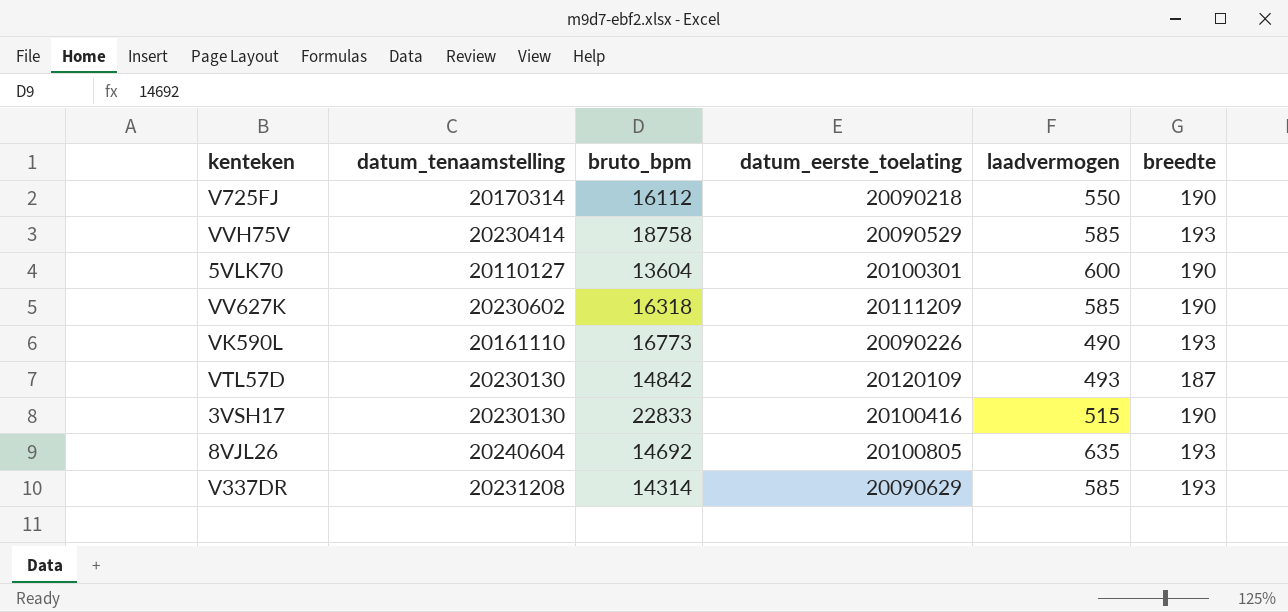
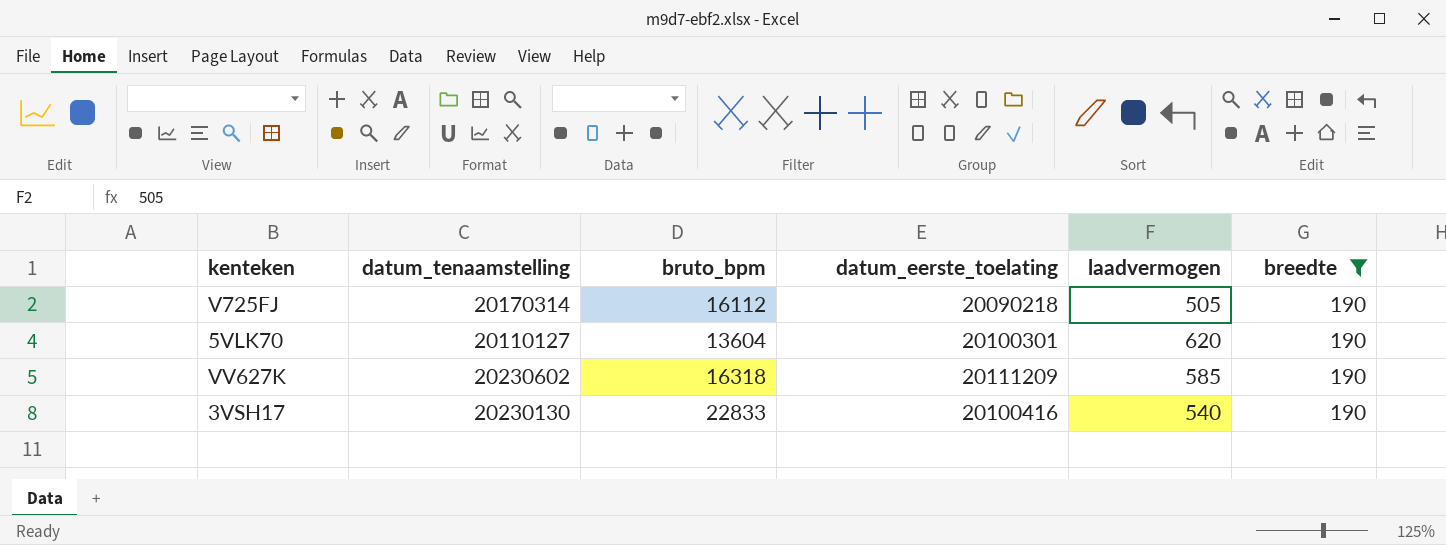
filter: none -> breedte = 190
V725FJ | laadvermogen: 550 -> 505
5VLK70 | laadvermogen: 600 -> 620
3VSH17 | laadvermogen: 515 -> 540

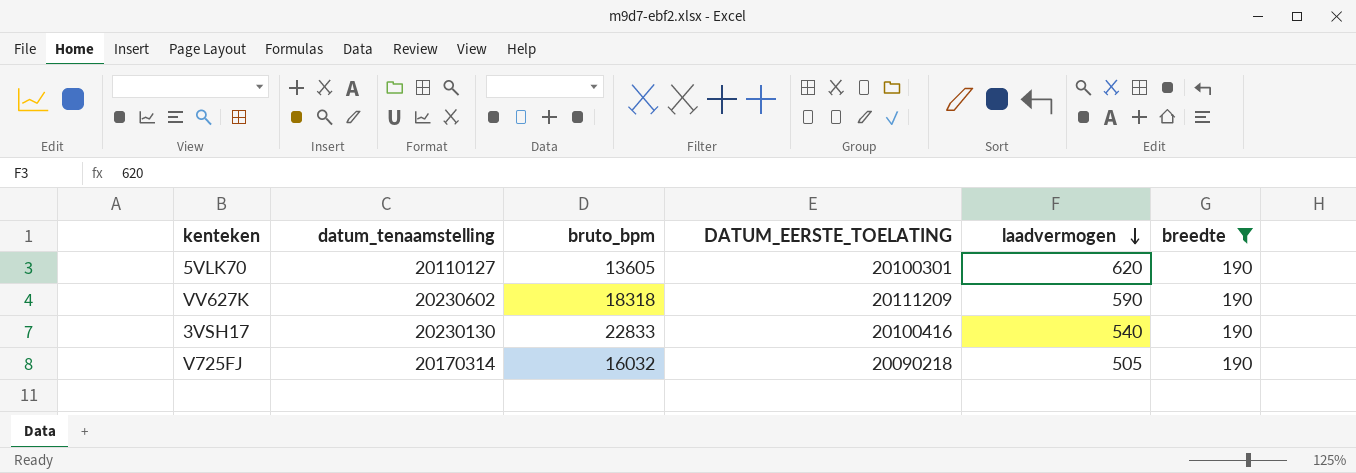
row order: none -> laadvermogen descending
column name: datum_eerste_toelating -> DATUM_EERSTE_TOELATING
5VLK70 | bruto_bpm: 13604 -> 13605
VV627K | bruto_bpm: 16318 -> 18318
VV627K | laadvermogen: 585 -> 590
V725FJ | bruto_bpm: 16112 -> 16032

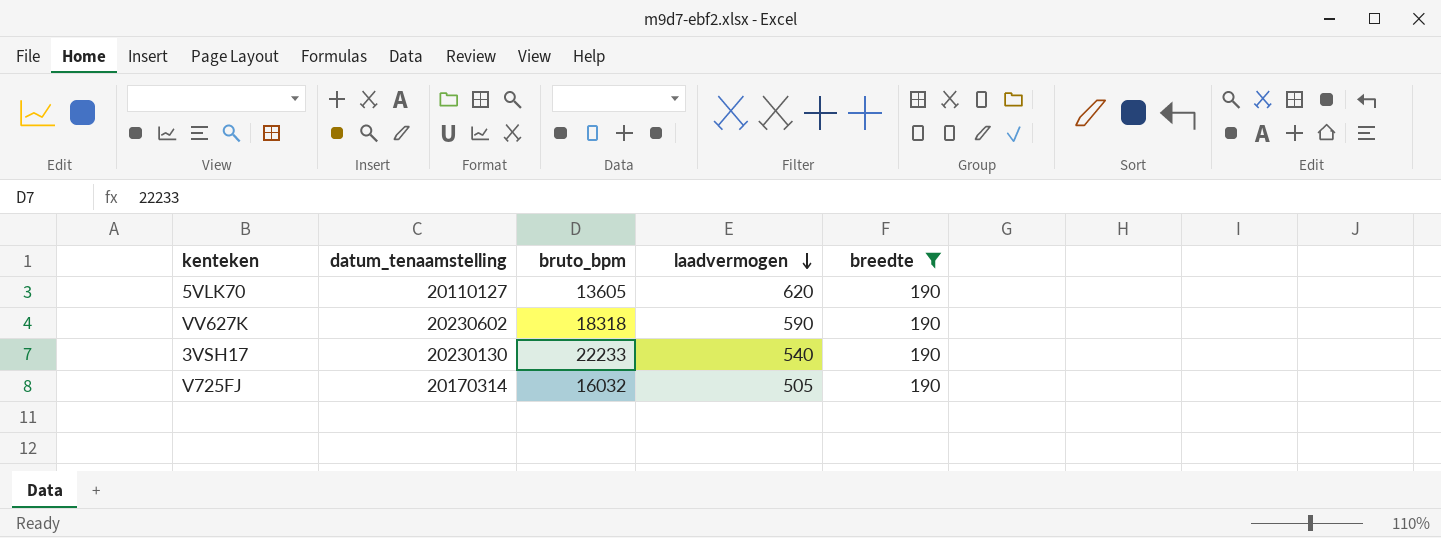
column DATUM_EERSTE_TOELATING | position: 4 -> none
3VSH17 | bruto_bpm: 22833 -> 22233

